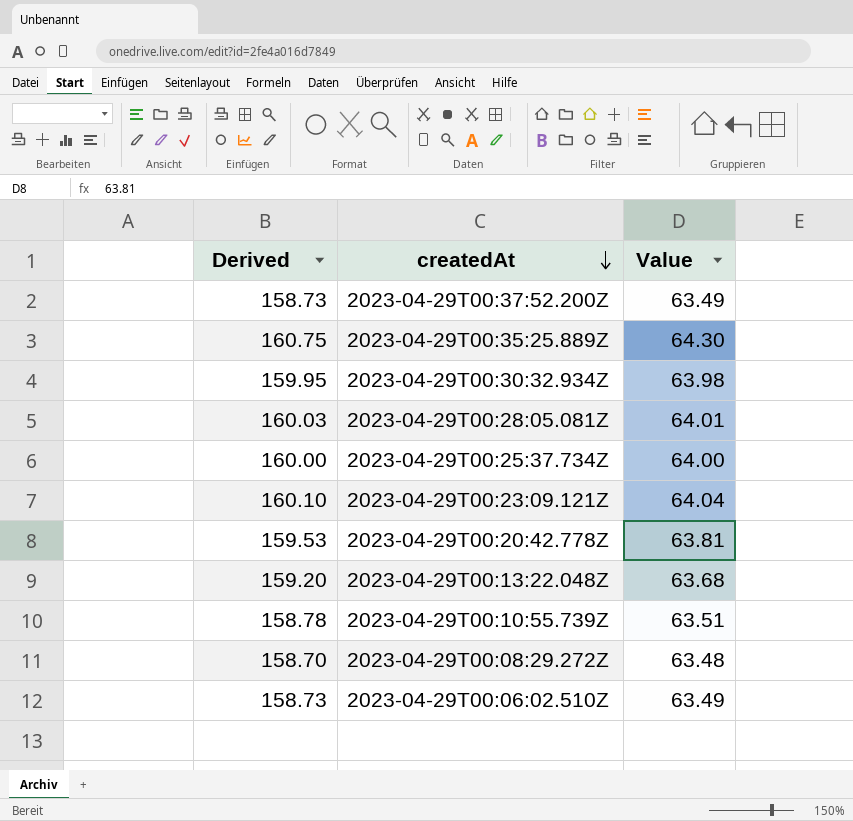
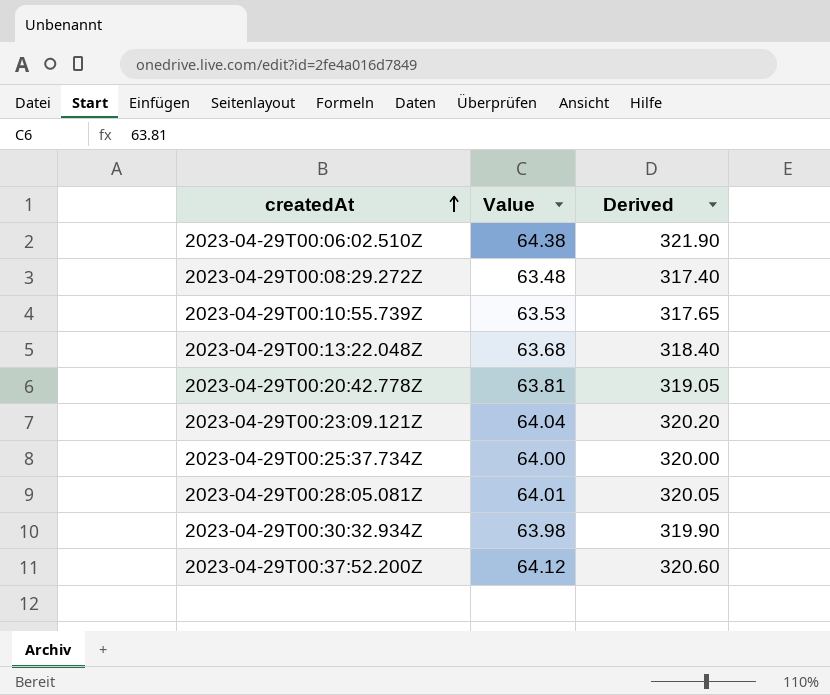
row order: createdAt descending -> createdAt ascending
column Derived | formula: [Value] * 2.5 -> [Value] * 5
column Derived | position: 1 -> 3
row 2023-04-29T00:35:25.889Z: 160.75 | 64.30 -> none
2023-04-29T00:06:02.510Z | Value: 63.49 -> 64.38
2023-04-29T00:10:55.739Z | Value: 63.51 -> 63.53
2023-04-29T00:37:52.200Z | Value: 63.49 -> 64.12

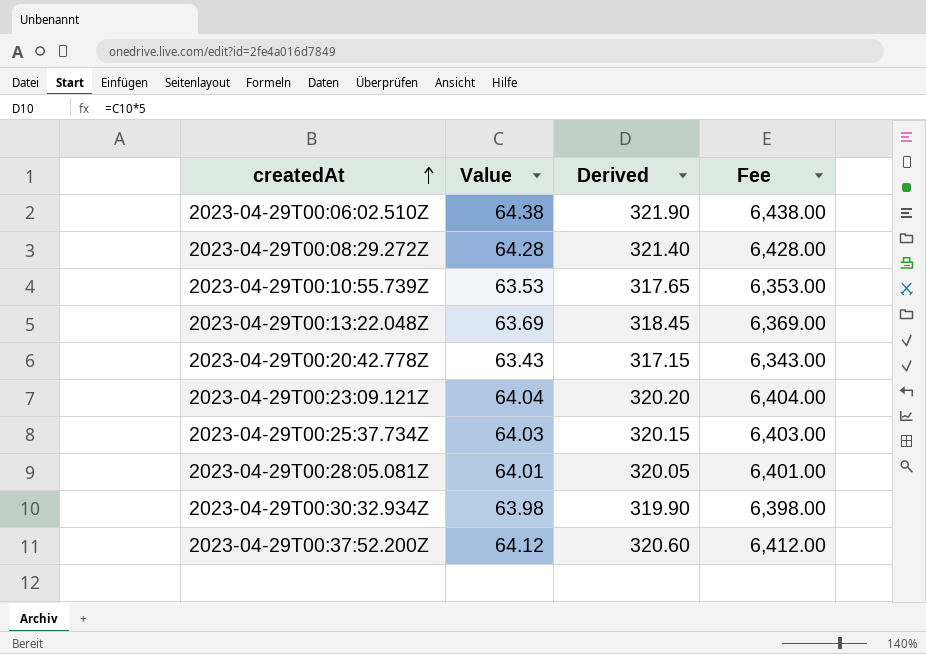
column Fee | formula: none -> [Value] * 100
2023-04-29T00:08:29.272Z | Value: 63.48 -> 64.28
2023-04-29T00:08:29.272Z | Derived: 317.40 -> 321.40
2023-04-29T00:13:22.048Z | Value: 63.68 -> 63.69
2023-04-29T00:13:22.048Z | Derived: 318.40 -> 318.45
2023-04-29T00:20:42.778Z | Value: 63.81 -> 63.43
2023-04-29T00:20:42.778Z | Derived: 319.05 -> 317.15
2023-04-29T00:25:37.734Z | Value: 64.00 -> 64.03
2023-04-29T00:25:37.734Z | Derived: 320.00 -> 320.15

